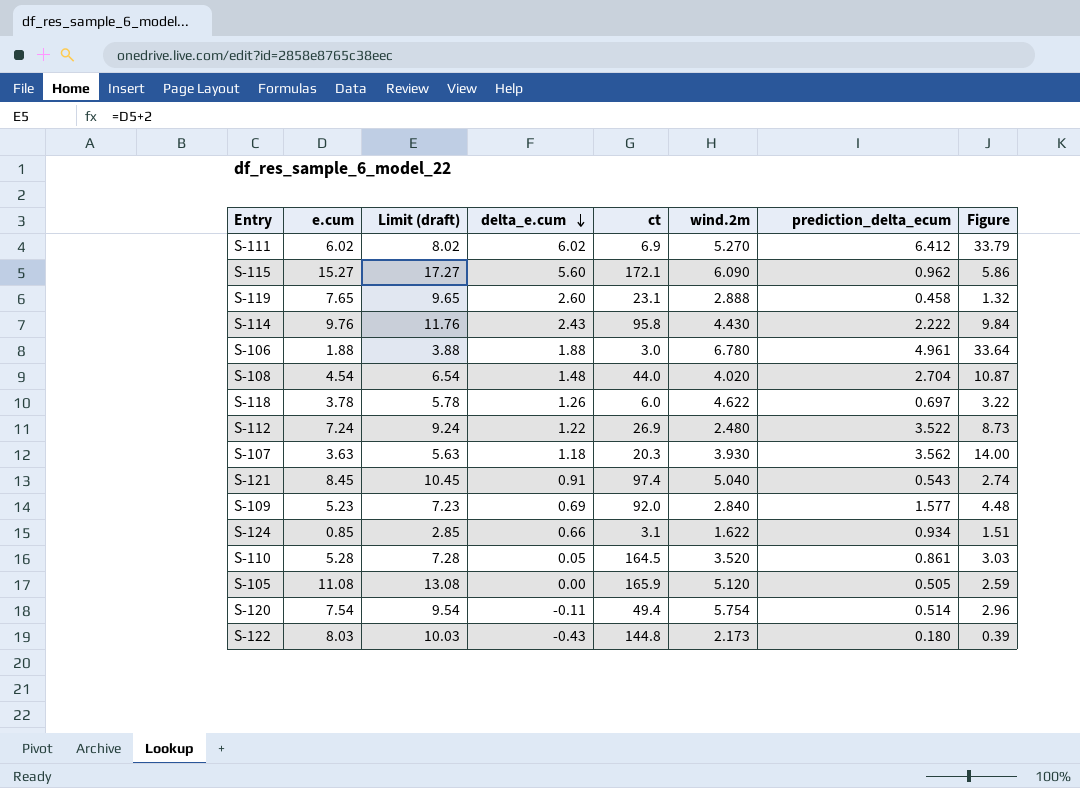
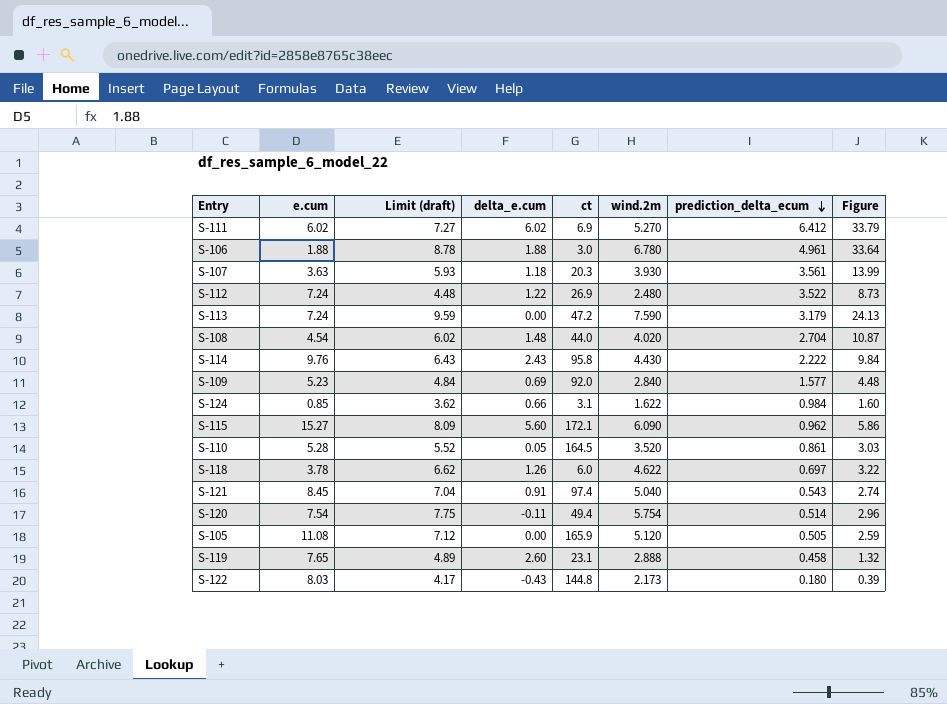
row order: delta_e.cum descending -> prediction_delta_ecum descending
column Limit (draft) | formula: [e.cum] + 2 -> [wind.2m] + 2
S-107 | prediction_delta_ecum: 3.562 -> 3.561
S-107 | Figure: 14.00 -> 13.99
row S-113: none -> 7.24 | 9.59 | 0.00 | 47.2 | 7.590 | 3.179 | 24.13
S-124 | prediction_delta_ecum: 0.934 -> 0.984
S-124 | Figure: 1.51 -> 1.60

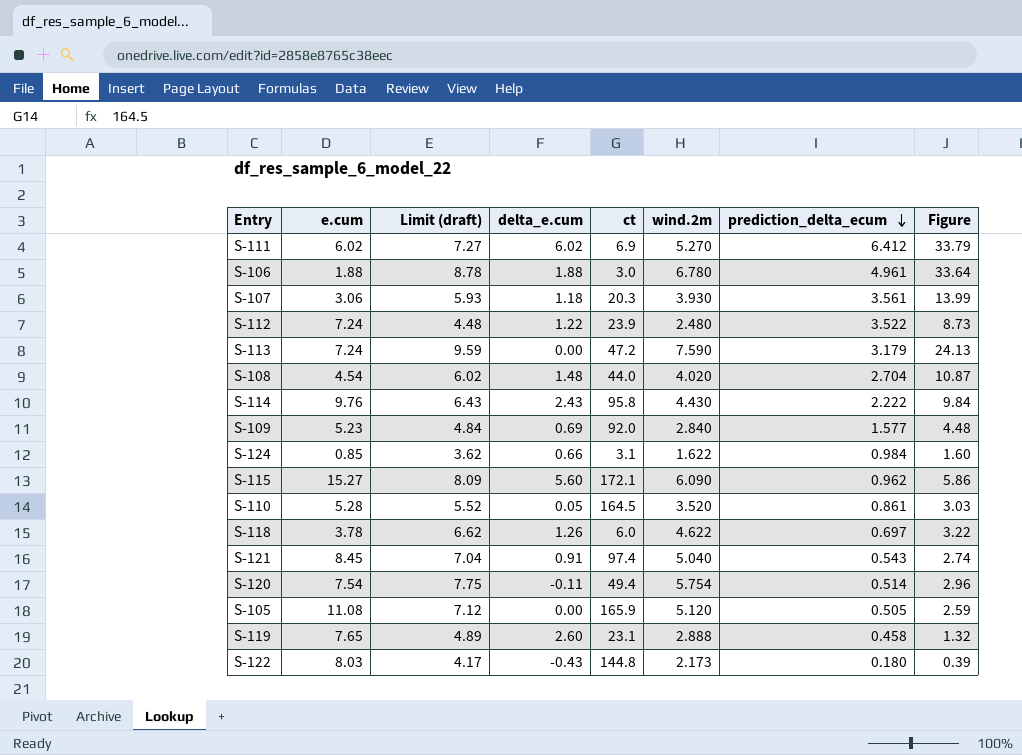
S-107 | e.cum: 3.63 -> 3.06
S-112 | ct: 26.9 -> 23.9

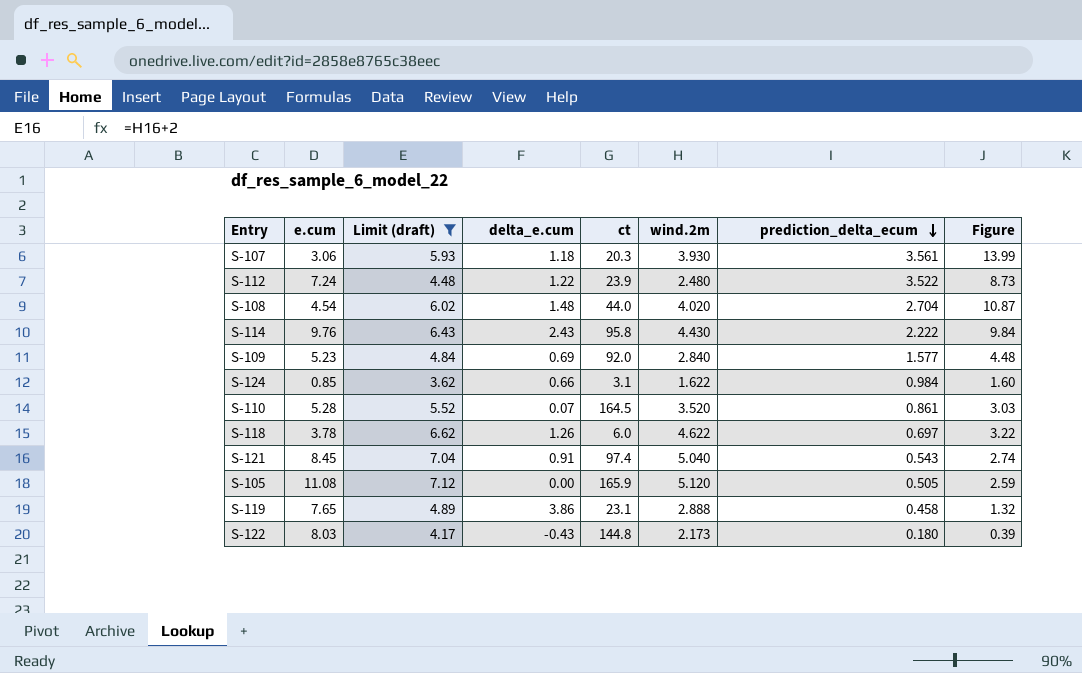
filter: none -> Limit (draft) <= 7.12
S-110 | delta_e.cum: 0.05 -> 0.07
S-119 | delta_e.cum: 2.60 -> 3.86

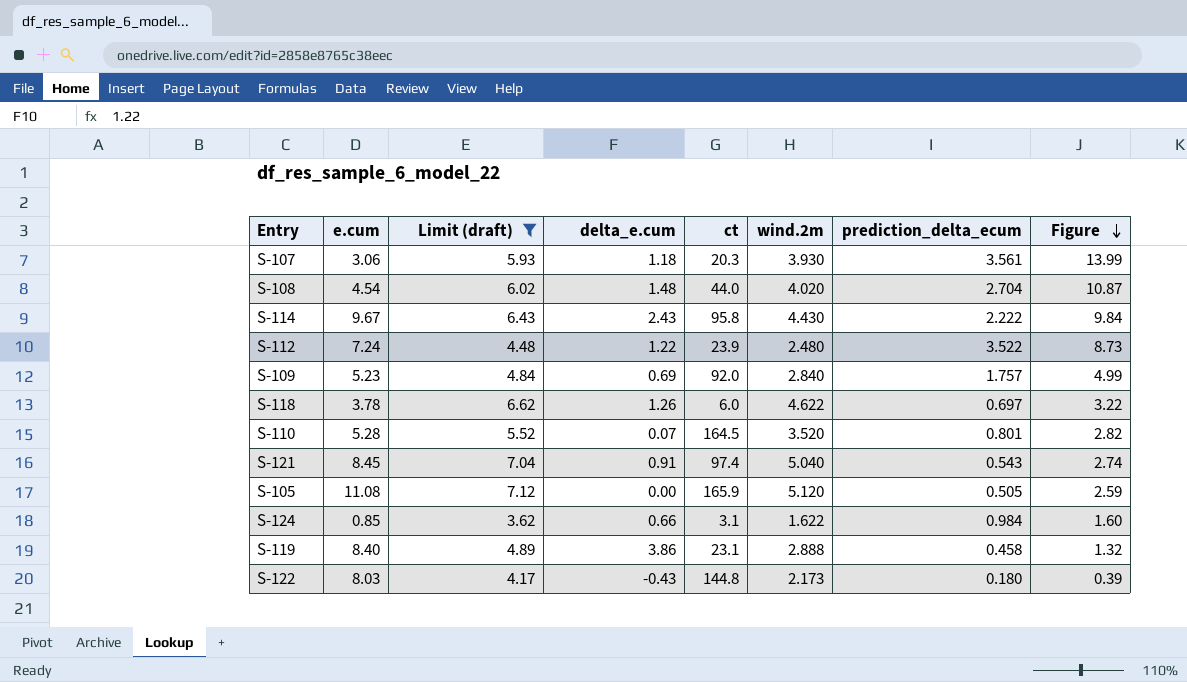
row order: prediction_delta_ecum descending -> Figure descending
S-114 | e.cum: 9.76 -> 9.67
S-109 | prediction_delta_ecum: 1.577 -> 1.757
S-109 | Figure: 4.48 -> 4.99
S-110 | prediction_delta_ecum: 0.861 -> 0.801
S-110 | Figure: 3.03 -> 2.82
S-119 | e.cum: 7.65 -> 8.40

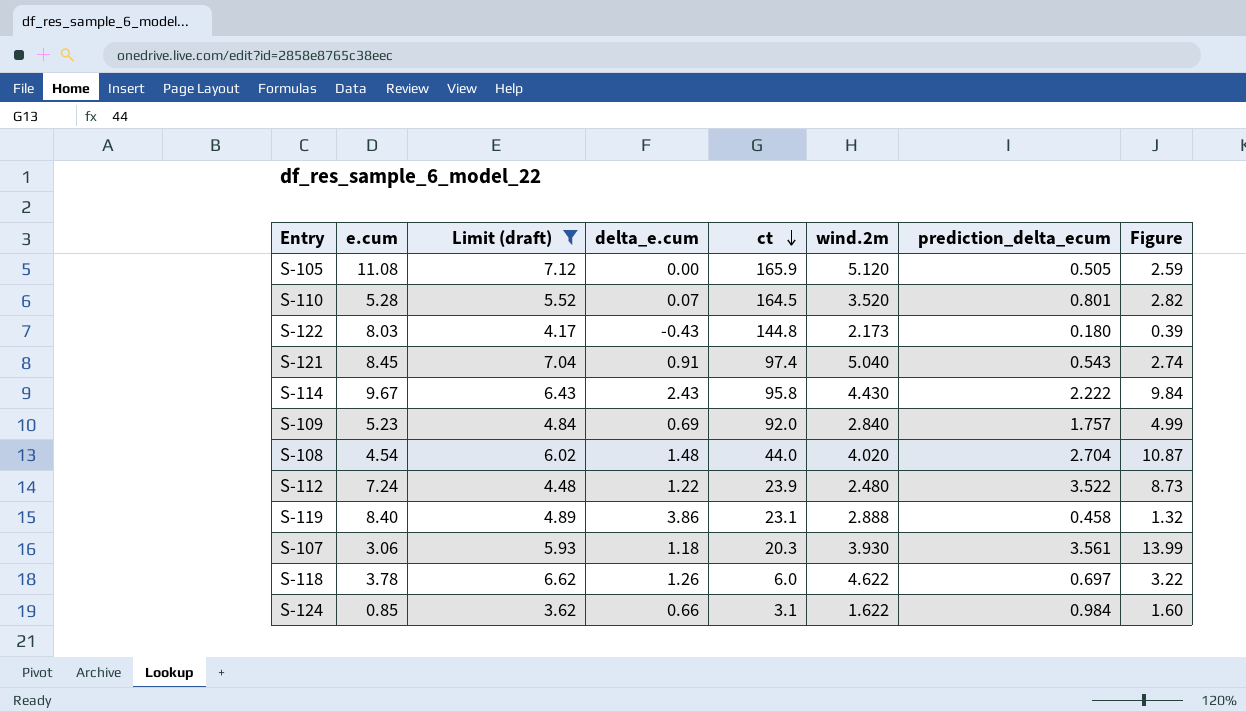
row order: Figure descending -> ct descending

